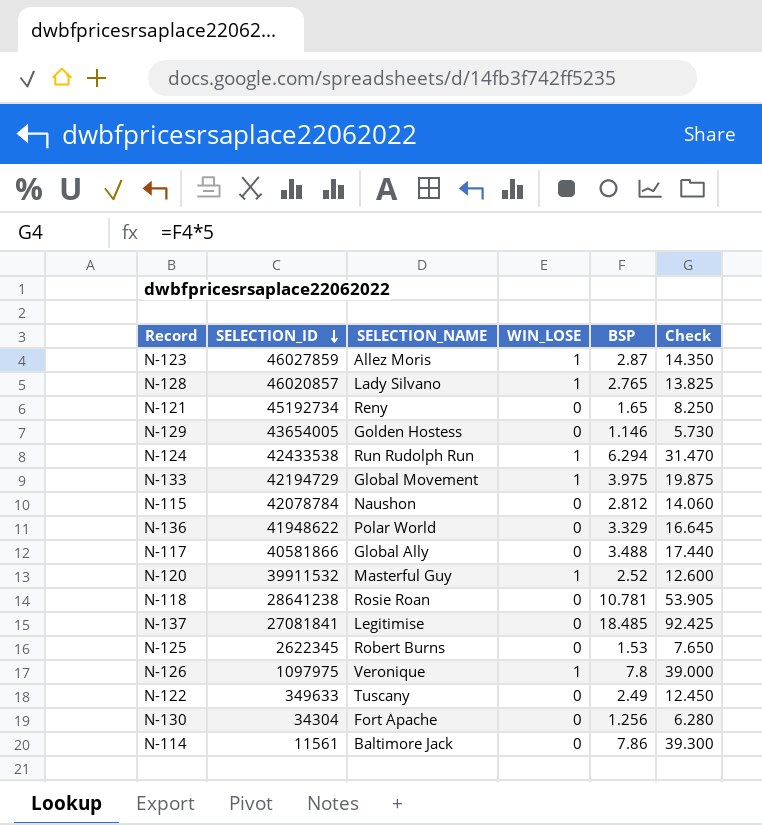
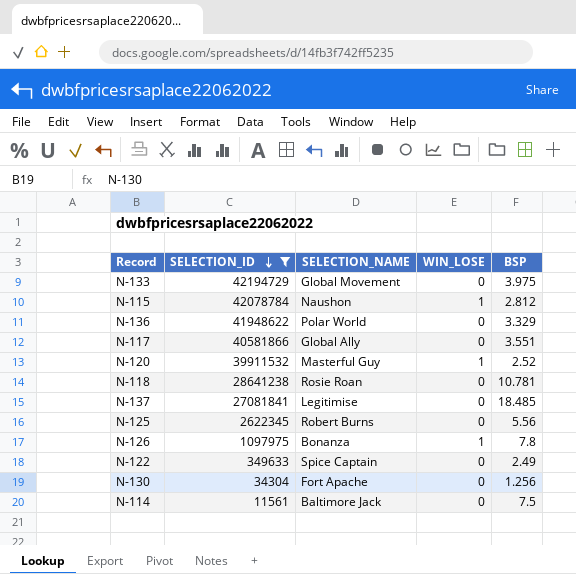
filter: none -> SELECTION_ID <= 42194729
column Check | formula: [BSP] * 5 -> none
N-133 | WIN_LOSE: 1 -> 0
N-115 | WIN_LOSE: 0 -> 1
N-117 | BSP: 3.488 -> 3.551
N-125 | BSP: 1.53 -> 5.56
N-126 | SELECTION_NAME: Veronique -> Bonanza
N-122 | SELECTION_NAME: Tuscany -> Spice Captain
N-114 | BSP: 7.86 -> 7.5

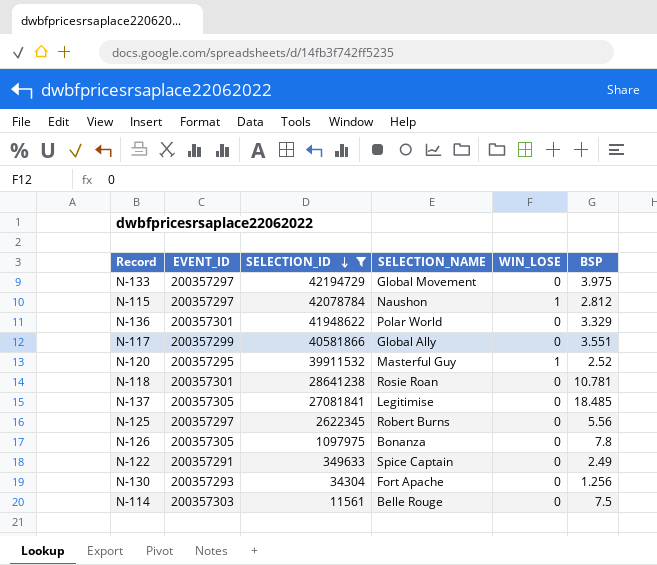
column EVENT_ID | position: none -> 2
N-126 | WIN_LOSE: 1 -> 0
N-114 | SELECTION_NAME: Baltimore Jack -> Belle Rouge

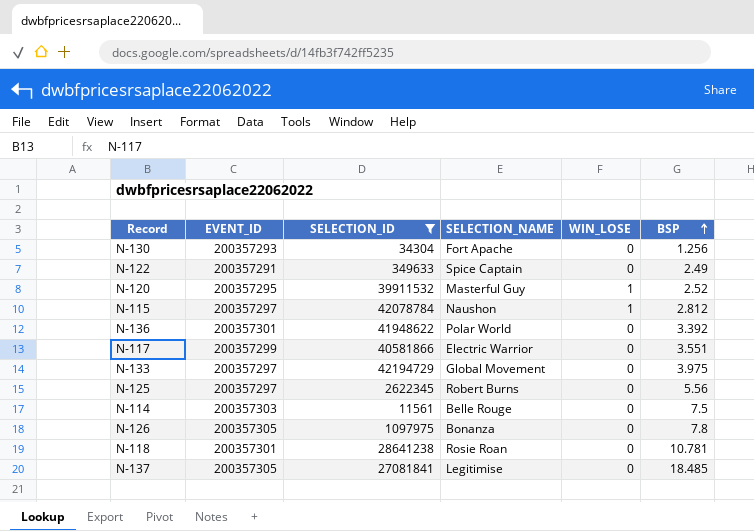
row order: SELECTION_ID descending -> BSP ascending
N-136 | BSP: 3.329 -> 3.392
N-117 | SELECTION_NAME: Global Ally -> Electric Warrior

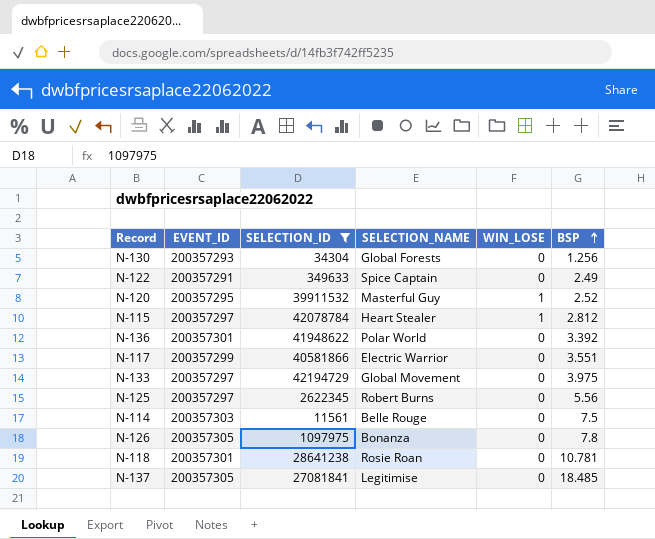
N-130 | SELECTION_NAME: Fort Apache -> Global Forests
N-115 | SELECTION_NAME: Naushon -> Heart Stealer

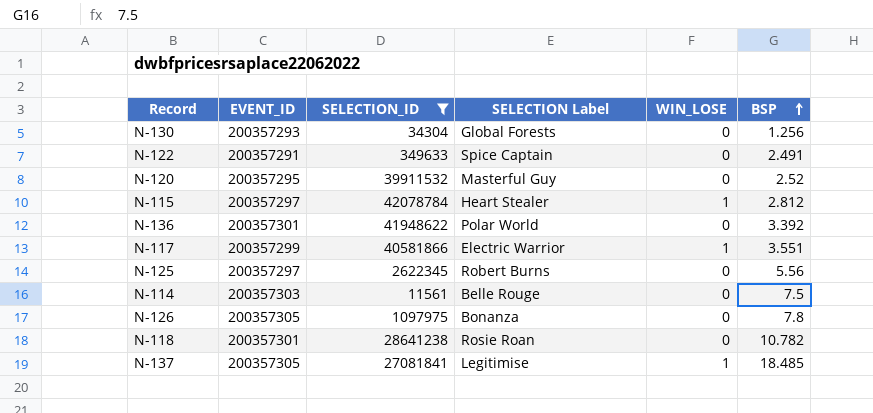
column name: SELECTION_NAME -> SELECTION Label
row N-133: 200357297 | 42194729 | Global Movement | 0 | 3.975 -> none
N-122 | BSP: 2.49 -> 2.491
N-120 | WIN_LOSE: 1 -> 0
N-117 | WIN_LOSE: 0 -> 1
N-118 | BSP: 10.781 -> 10.782
N-137 | WIN_LOSE: 0 -> 1

